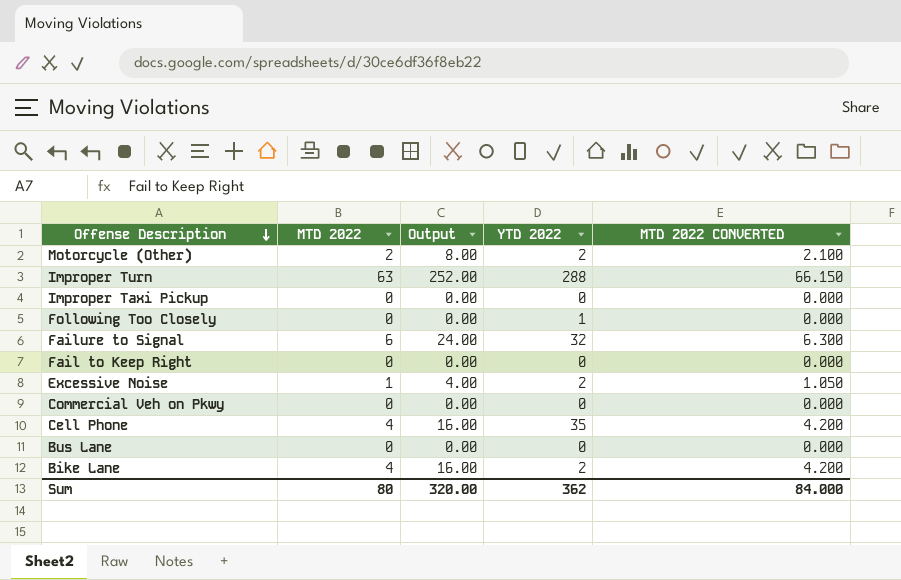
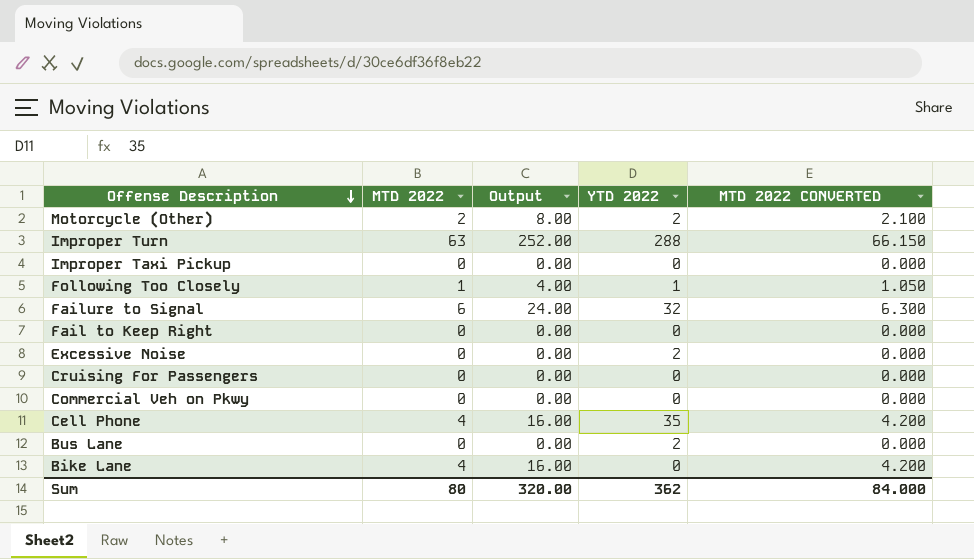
Following Too Closely | MTD 2022: 0 -> 1
Following Too Closely | Output: 0.00 -> 4.00
Following Too Closely | MTD 2022 CONVERTED: 0.000 -> 1.050
Excessive Noise | MTD 2022: 1 -> 0
Excessive Noise | Output: 4.00 -> 0.00
Excessive Noise | MTD 2022 CONVERTED: 1.050 -> 0.000
row Cruising For Passengers: none -> 0 | 0.00 | 0 | 0.000
Bus Lane | YTD 2022: 0 -> 2
Bike Lane | YTD 2022: 2 -> 0

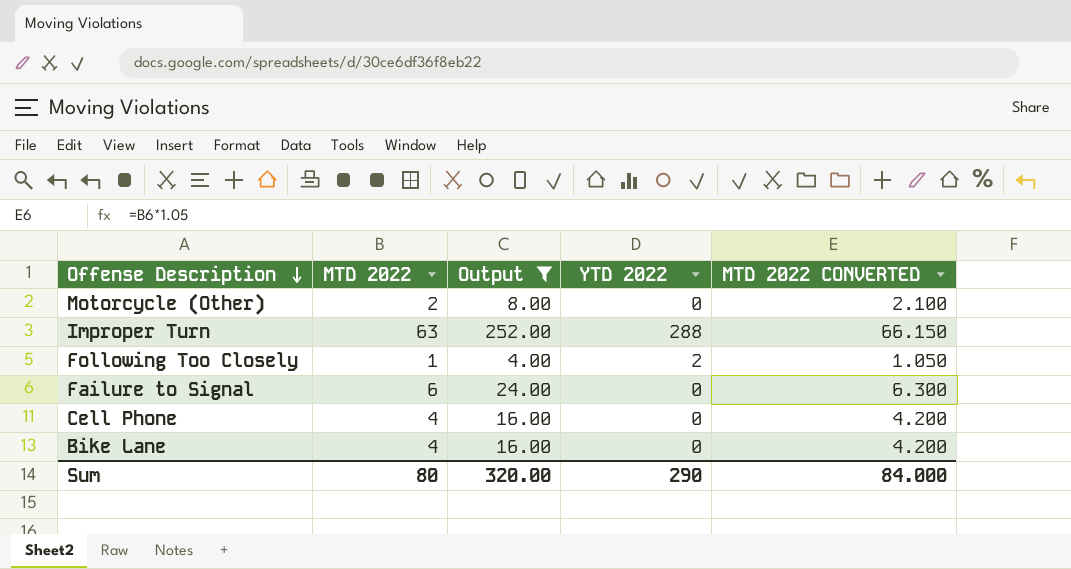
filter: none -> Output != 0.00
Motorcycle (Other) | YTD 2022: 2 -> 0
Following Too Closely | YTD 2022: 1 -> 2
Failure to Signal | YTD 2022: 32 -> 0
Cell Phone | YTD 2022: 35 -> 0
Sum | YTD 2022: 362 -> 290

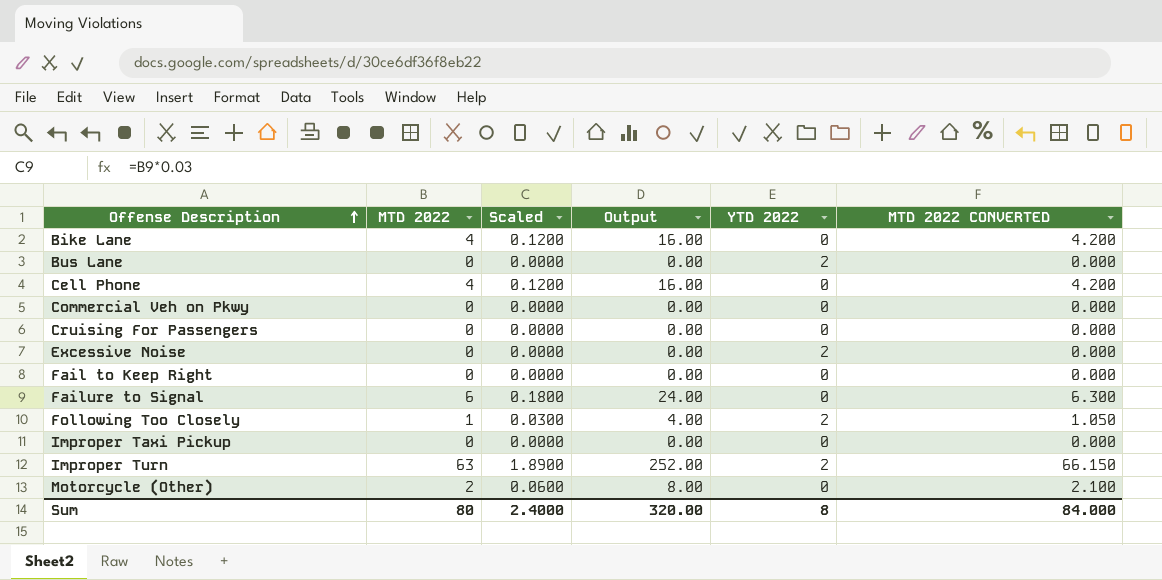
filter: Output != 0.00 -> none
row order: Offense Description descending -> Offense Description ascending
column Scaled | formula: none -> [MTD 2022] * 0.03
Improper Turn | YTD 2022: 288 -> 2
Sum | YTD 2022: 290 -> 8

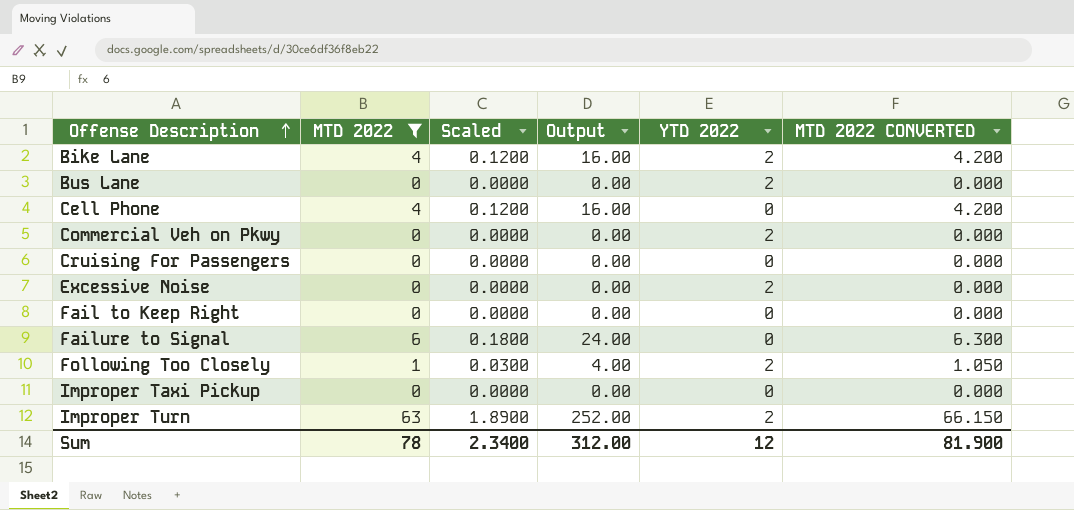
filter: none -> MTD 2022 != 2
Bike Lane | YTD 2022: 0 -> 2
Commercial Veh on Pkwy | YTD 2022: 0 -> 2
Sum | MTD 2022: 80 -> 78
Sum | Scaled: 2.4000 -> 2.3400
Sum | Output: 320.00 -> 312.00
Sum | YTD 2022: 8 -> 12
Sum | MTD 2022 CONVERTED: 84.000 -> 81.900

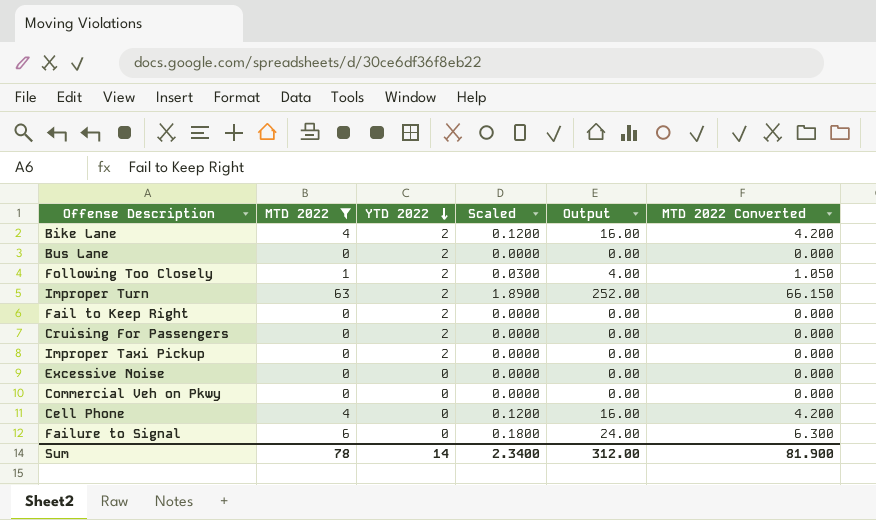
row order: Offense Description ascending -> YTD 2022 descending
column YTD 2022 | position: 5 -> 3
column name: MTD 2022 CONVERTED -> MTD 2022 Converted
Fail to Keep Right | YTD 2022: 0 -> 2
Cruising For Passengers | YTD 2022: 0 -> 2
Improper Taxi Pickup | YTD 2022: 0 -> 2
Excessive Noise | YTD 2022: 2 -> 0
Commercial Veh on Pkwy | YTD 2022: 2 -> 0
Sum | YTD 2022: 12 -> 14

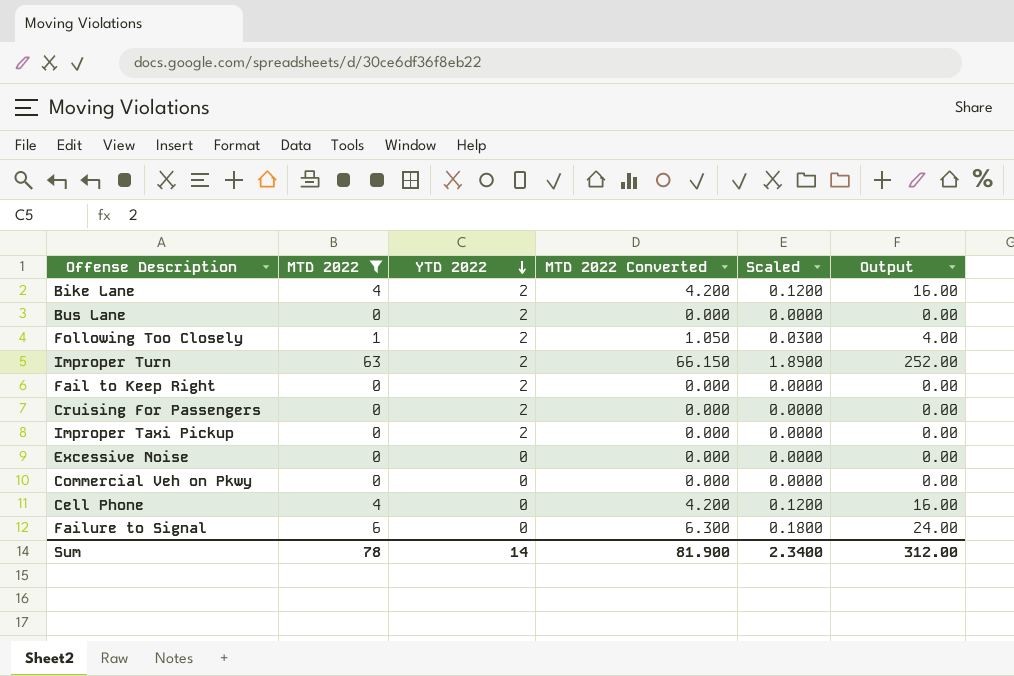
column MTD 2022 Converted | position: 6 -> 4

